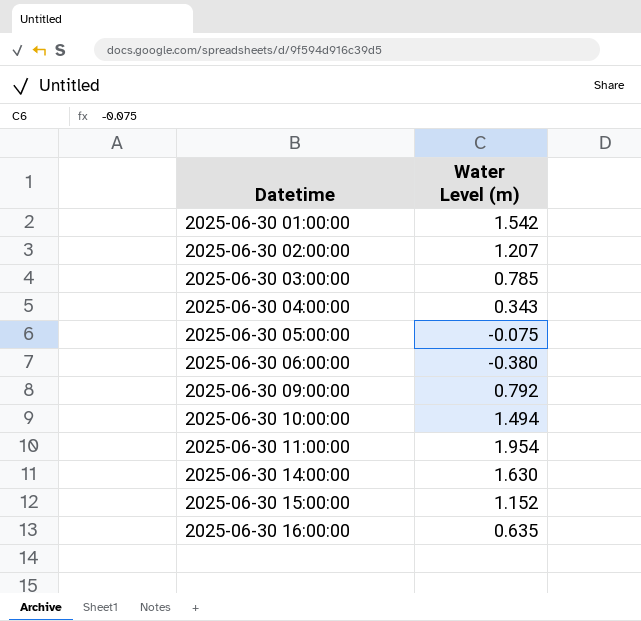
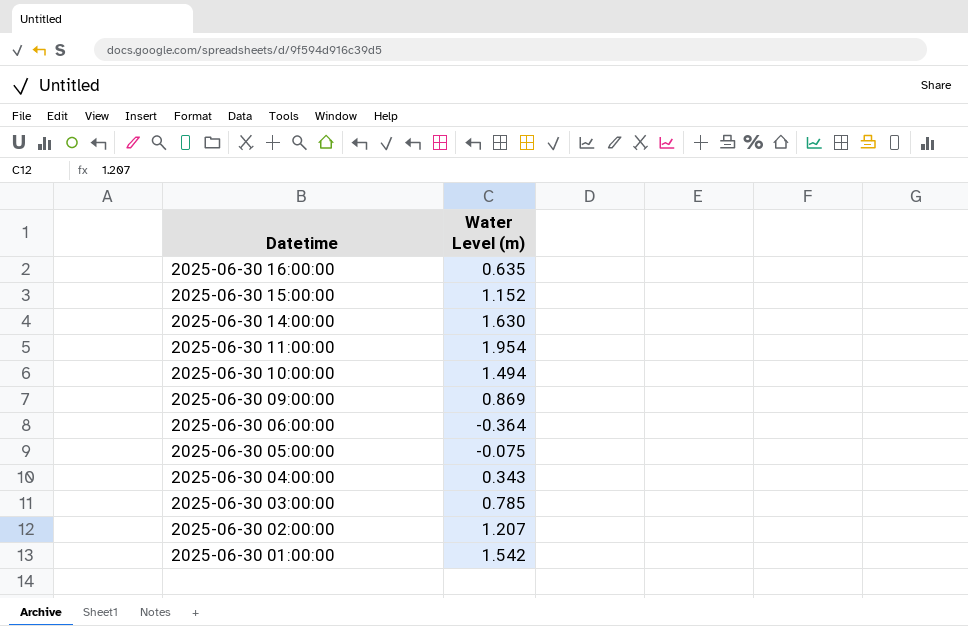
row order: Datetime ascending -> Datetime descending
2025-06-30 09:00:00 | Water Level (m): 0.792 -> 0.869
2025-06-30 06:00:00 | Water Level (m): -0.380 -> -0.364

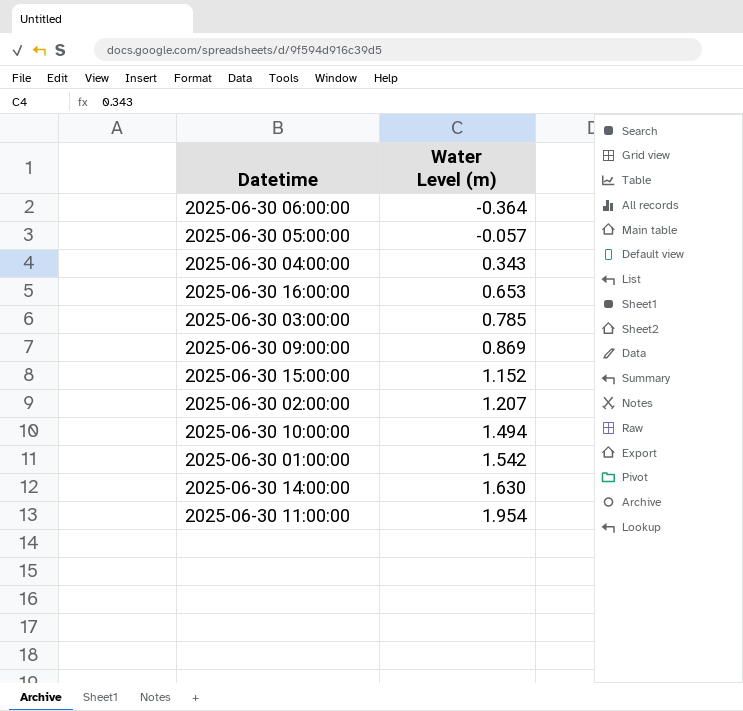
row order: Datetime descending -> Water Level (m) ascending
2025-06-30 05:00:00 | Water Level (m): -0.075 -> -0.057
2025-06-30 16:00:00 | Water Level (m): 0.635 -> 0.653

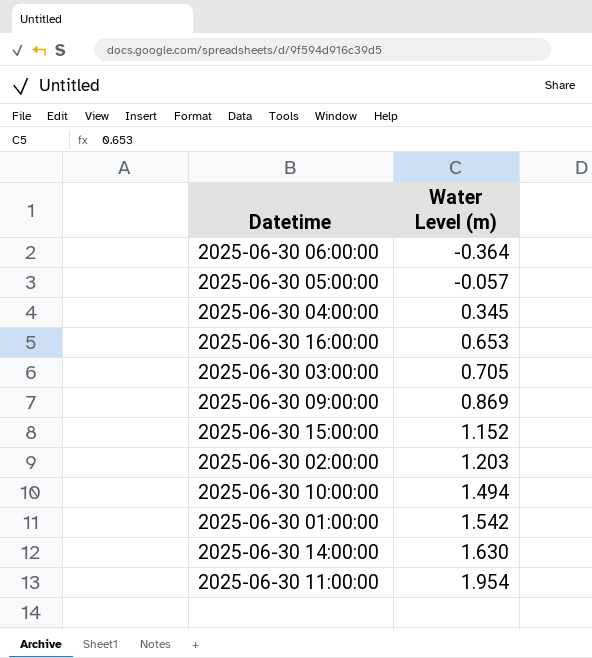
2025-06-30 04:00:00 | Water Level (m): 0.343 -> 0.345
2025-06-30 03:00:00 | Water Level (m): 0.785 -> 0.705
2025-06-30 02:00:00 | Water Level (m): 1.207 -> 1.203

